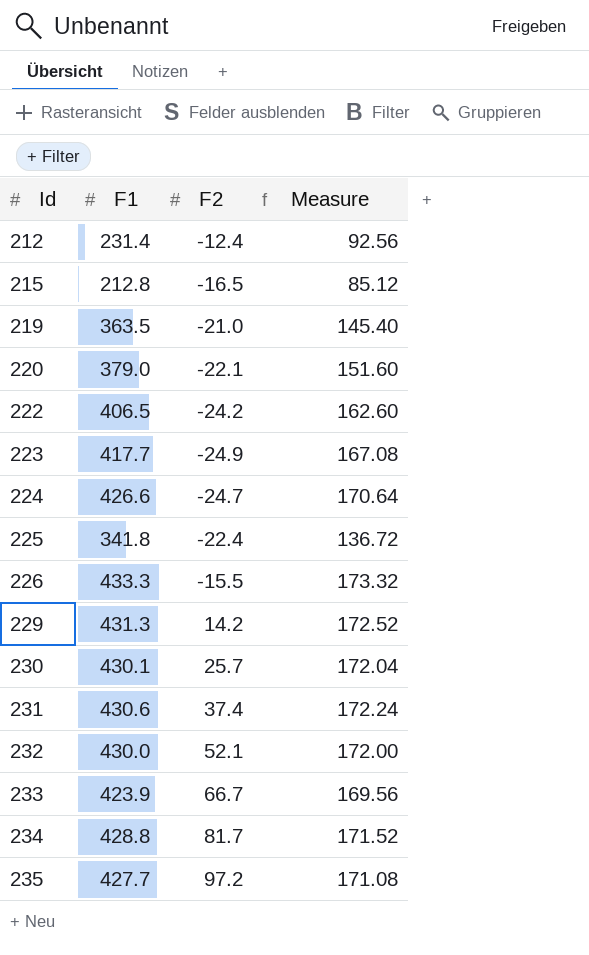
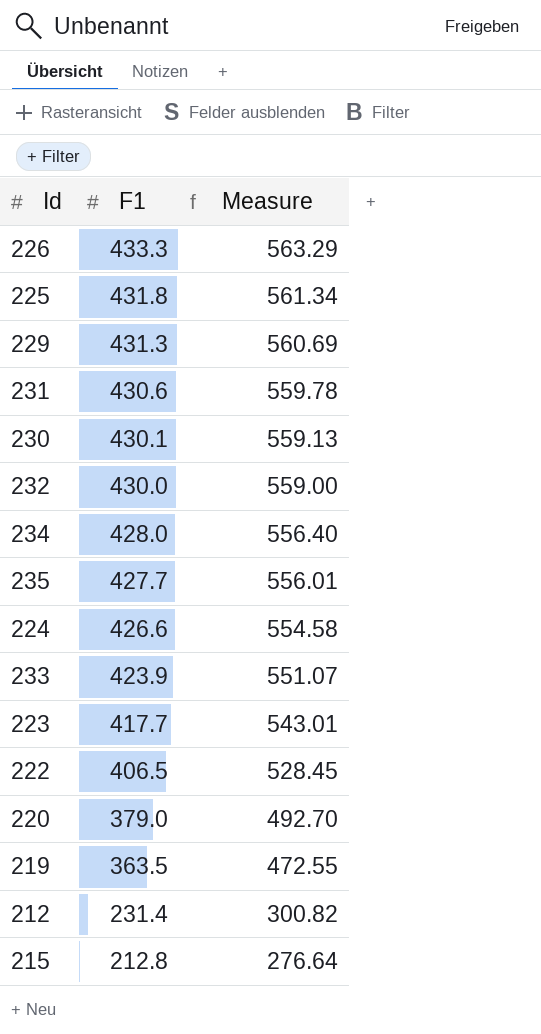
row order: Id ascending -> F1 descending
column F2 | position: 3 -> none
column Measure | formula: [F1] * 0.4 -> [F1] * 1.3
225 | F1: 341.8 -> 431.8
234 | F1: 428.8 -> 428.0

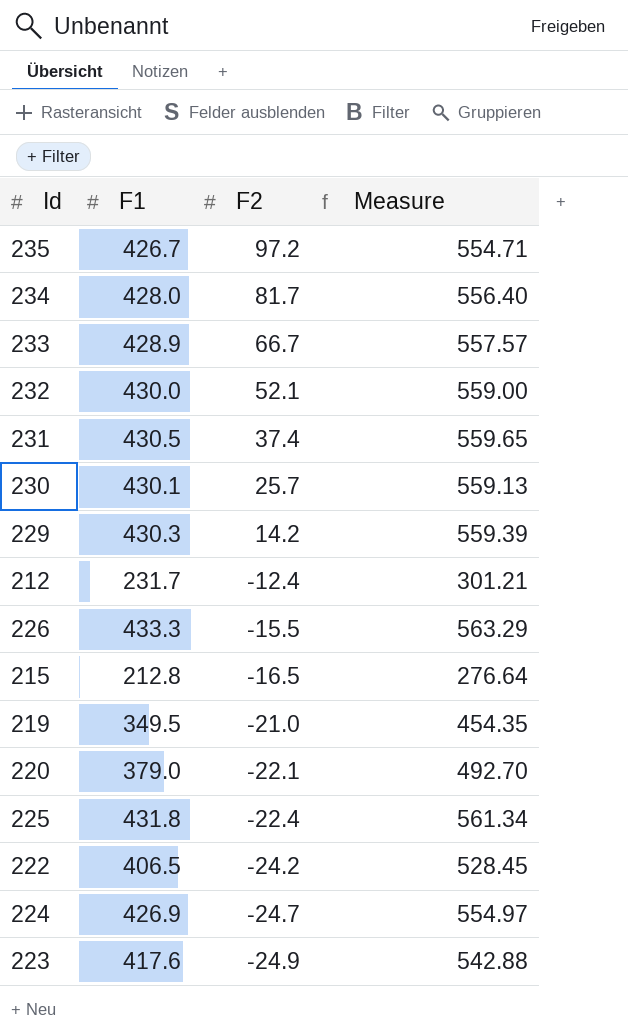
row order: F1 descending -> F2 descending
column F2 | position: none -> 3
235 | F1: 427.7 -> 426.7
235 | Measure: 556.01 -> 554.71
233 | F1: 423.9 -> 428.9
233 | Measure: 551.07 -> 557.57
231 | F1: 430.6 -> 430.5
231 | Measure: 559.78 -> 559.65
229 | F1: 431.3 -> 430.3
229 | Measure: 560.69 -> 559.39
212 | F1: 231.4 -> 231.7
212 | Measure: 300.82 -> 301.21
219 | F1: 363.5 -> 349.5
219 | Measure: 472.55 -> 454.35
224 | F1: 426.6 -> 426.9
224 | Measure: 554.58 -> 554.97
223 | F1: 417.7 -> 417.6
223 | Measure: 543.01 -> 542.88

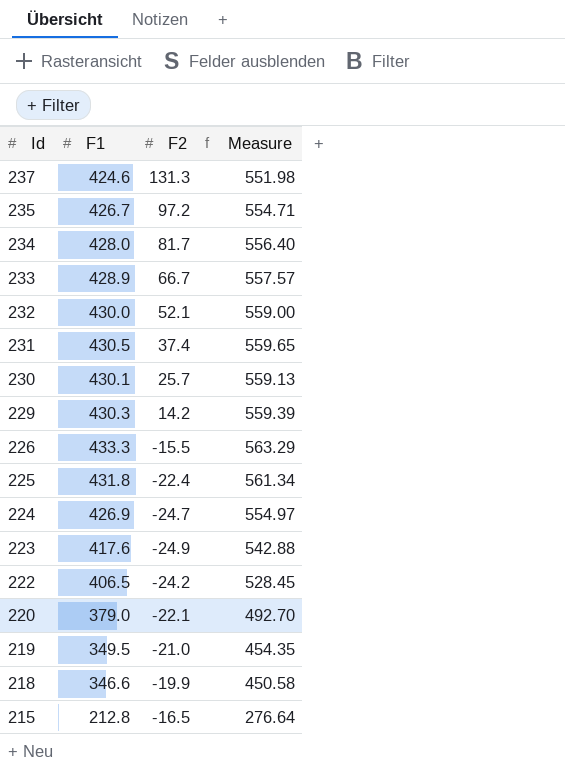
row order: F2 descending -> Id descending
row 212: 231.7 | -12.4 | 301.21 -> none
row 237: none -> 424.6 | 131.3 | 551.98
row 218: none -> 346.6 | -19.9 | 450.58

